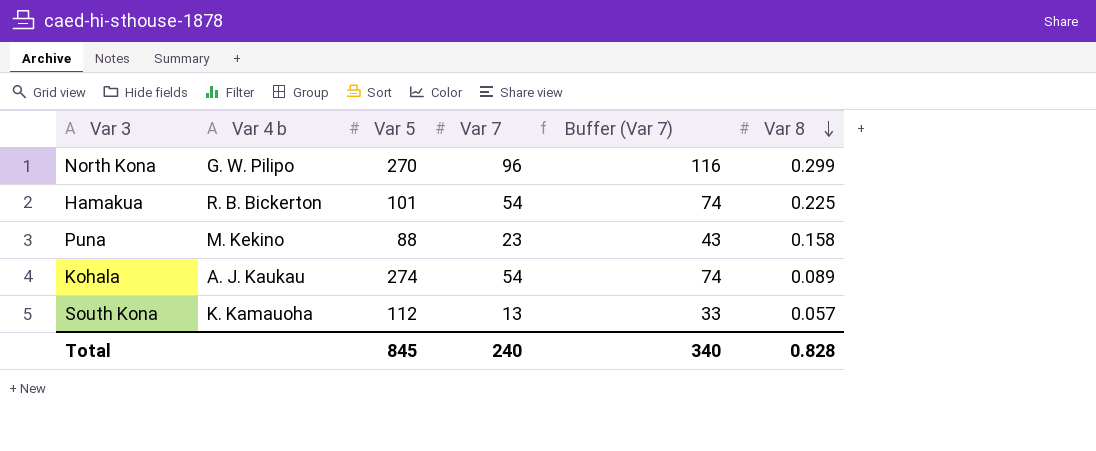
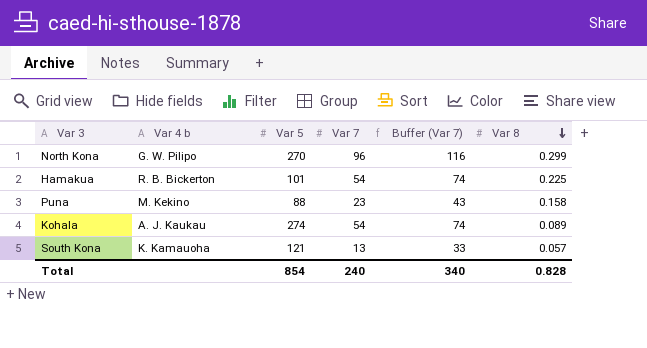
South Kona | Var 5: 112 -> 121
Total | Var 5: 845 -> 854

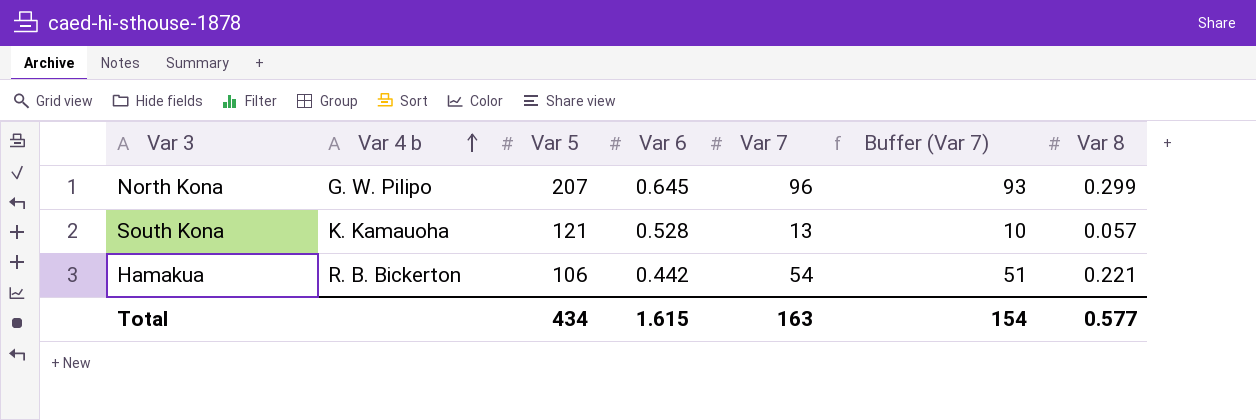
row order: Var 8 descending -> Var 4 b ascending
column Var 6 | position: none -> 4
column Buffer (Var 7) | formula: [Var 7] + 20 -> [Var 7] - 3
row Puna: M. Kekino | 88 | 23 | 43 | 0.158 -> none
row Kohala: A. J. Kaukau | 274 | 54 | 74 | 0.089 -> none
North Kona | Var 5: 270 -> 207
Hamakua | Var 5: 101 -> 106
Hamakua | Var 8: 0.225 -> 0.221
Total | Var 5: 854 -> 434
Total | Var 7: 240 -> 163
Total | Buffer (Var 7): 340 -> 154
Total | Var 8: 0.828 -> 0.577

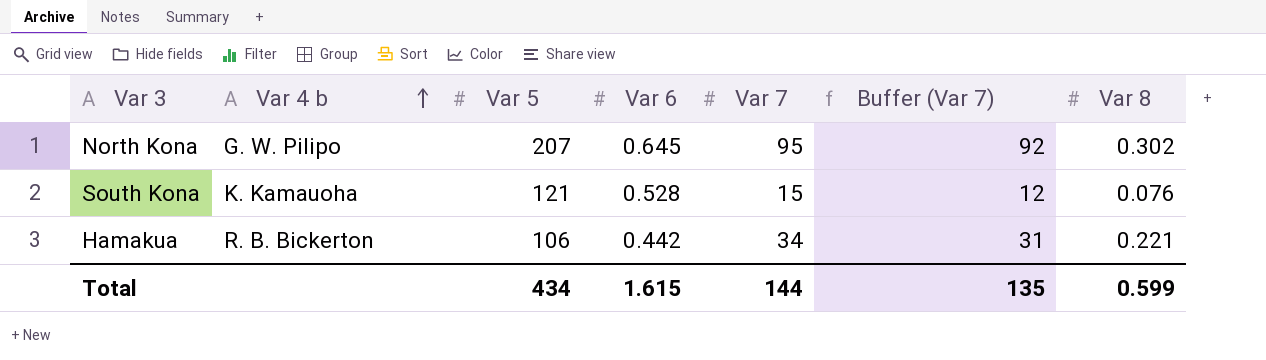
North Kona | Var 7: 96 -> 95
North Kona | Buffer (Var 7): 93 -> 92
North Kona | Var 8: 0.299 -> 0.302
South Kona | Var 7: 13 -> 15
South Kona | Buffer (Var 7): 10 -> 12
South Kona | Var 8: 0.057 -> 0.076
Hamakua | Var 7: 54 -> 34
Hamakua | Buffer (Var 7): 51 -> 31
Total | Var 7: 163 -> 144
Total | Buffer (Var 7): 154 -> 135
Total | Var 8: 0.577 -> 0.599

